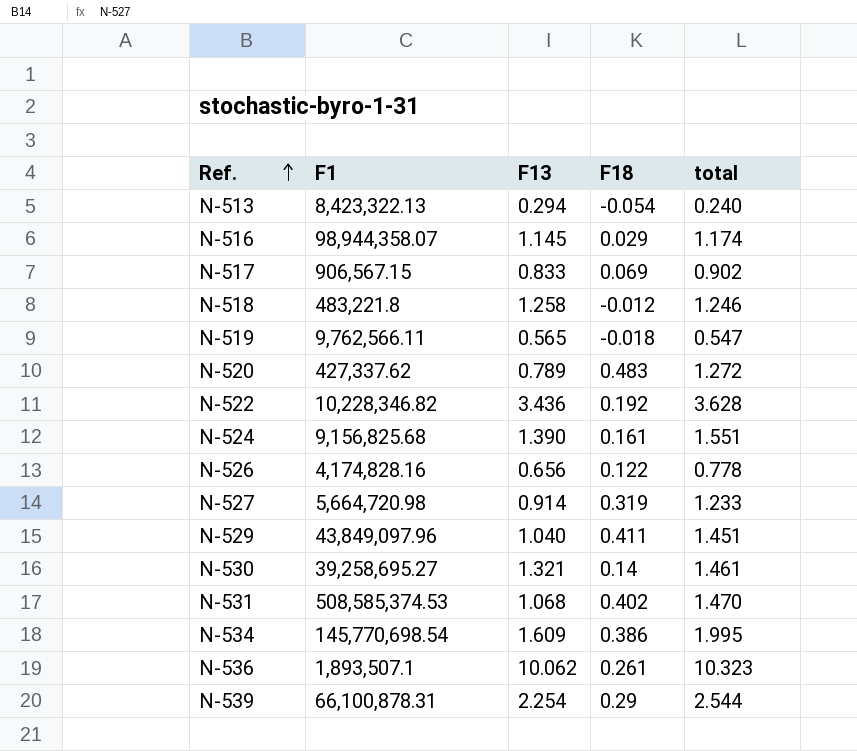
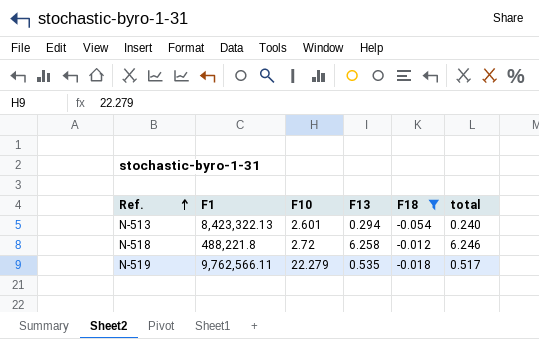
filter: none -> F18 <= -0.012
column F10 | position: none -> 3
N-518 | F1: 483,221.8 -> 488,221.8
N-518 | F13: 1.258 -> 6.258
N-518 | total: 1.246 -> 6.246
N-519 | F13: 0.565 -> 0.535
N-519 | total: 0.547 -> 0.517

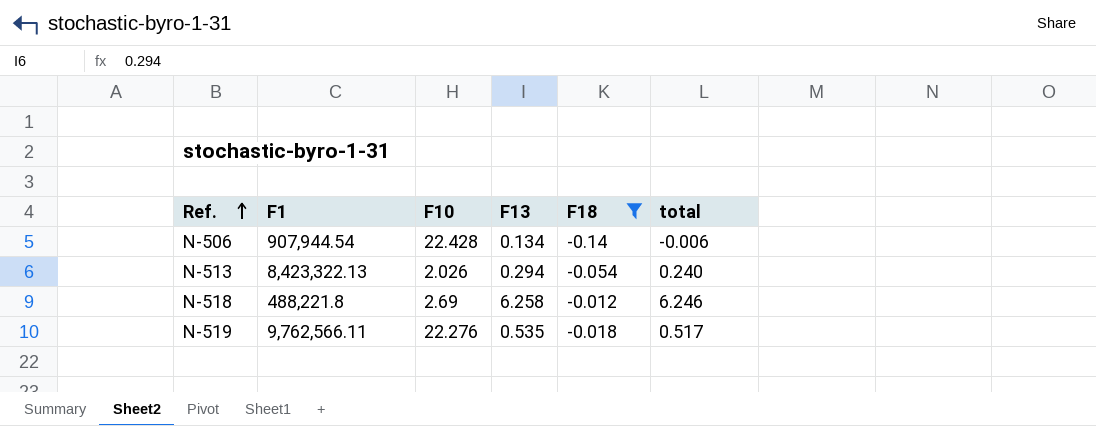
row N-506: none -> 907,944.54 | 22.428 | 0.134 | -0.14 | -0.006
N-513 | F10: 2.601 -> 2.026
N-518 | F10: 2.72 -> 2.69
N-519 | F10: 22.279 -> 22.276

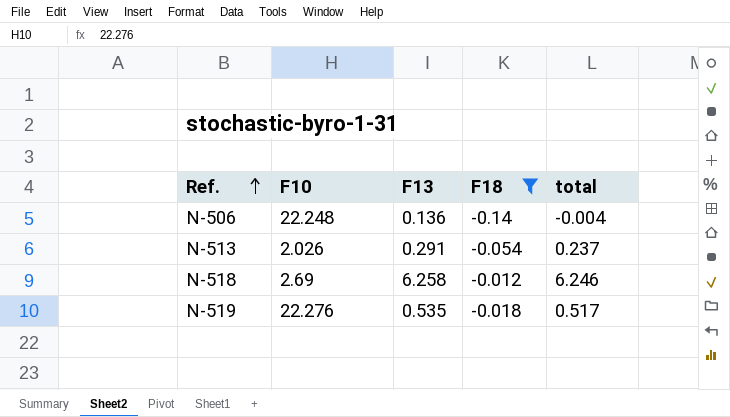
column F1 | position: 2 -> none
N-506 | F10: 22.428 -> 22.248
N-506 | F13: 0.134 -> 0.136
N-506 | total: -0.006 -> -0.004
N-513 | F13: 0.294 -> 0.291
N-513 | total: 0.240 -> 0.237

